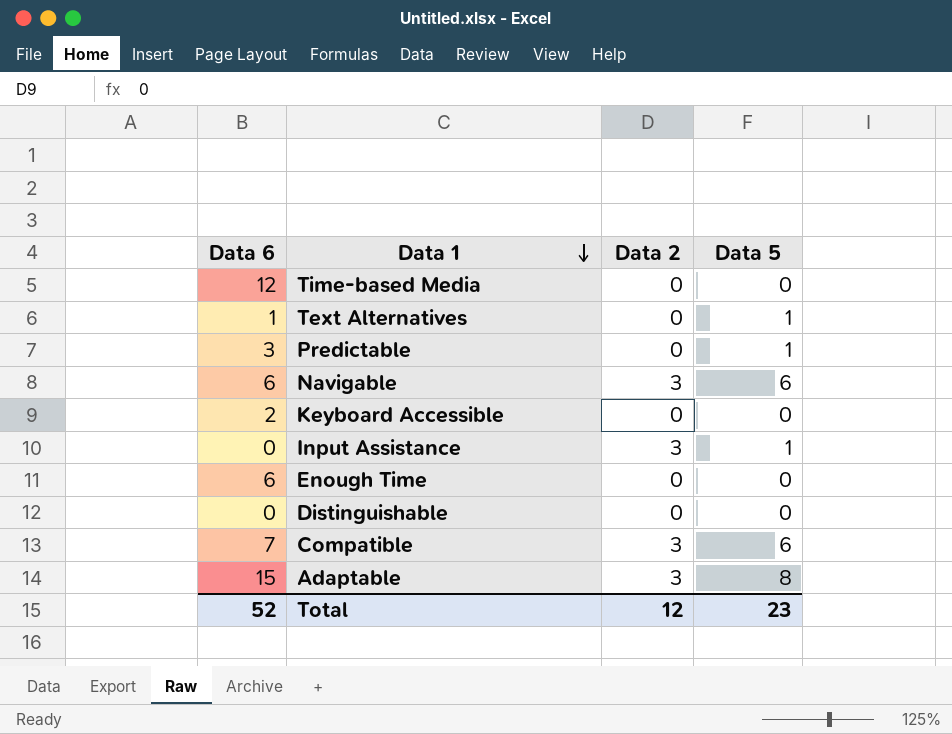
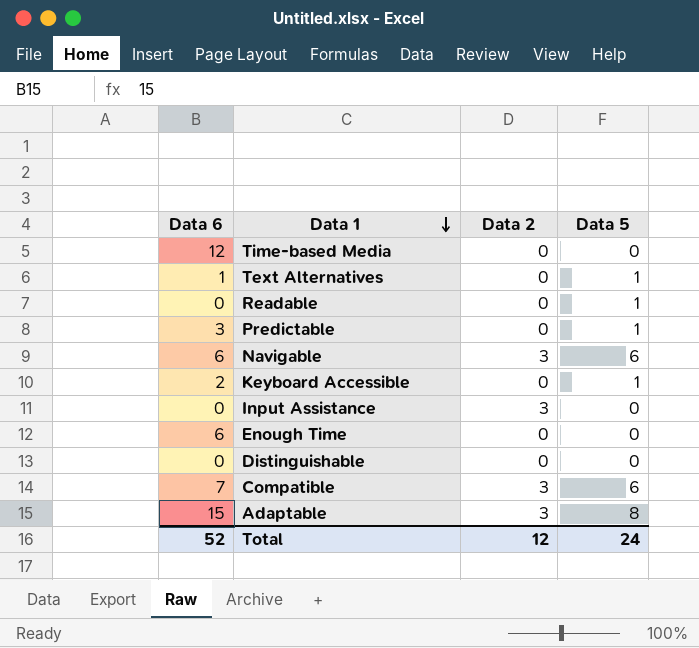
row Readable: none -> 0 | 0 | 1
Keyboard Accessible | Data 5: 0 -> 1
Input Assistance | Data 5: 1 -> 0
Total | Data 5: 23 -> 24

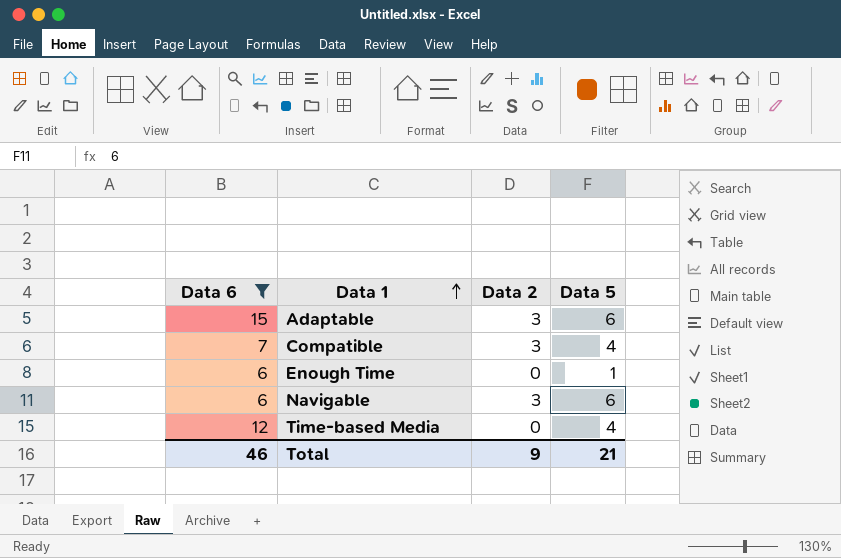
filter: none -> Data 6 >= 6
row order: Data 1 descending -> Data 1 ascending
Adaptable | Data 5: 8 -> 6
Compatible | Data 5: 6 -> 4
Enough Time | Data 5: 0 -> 1
Time-based Media | Data 5: 0 -> 4
Total | Data 6: 52 -> 46
Total | Data 2: 12 -> 9
Total | Data 5: 24 -> 21

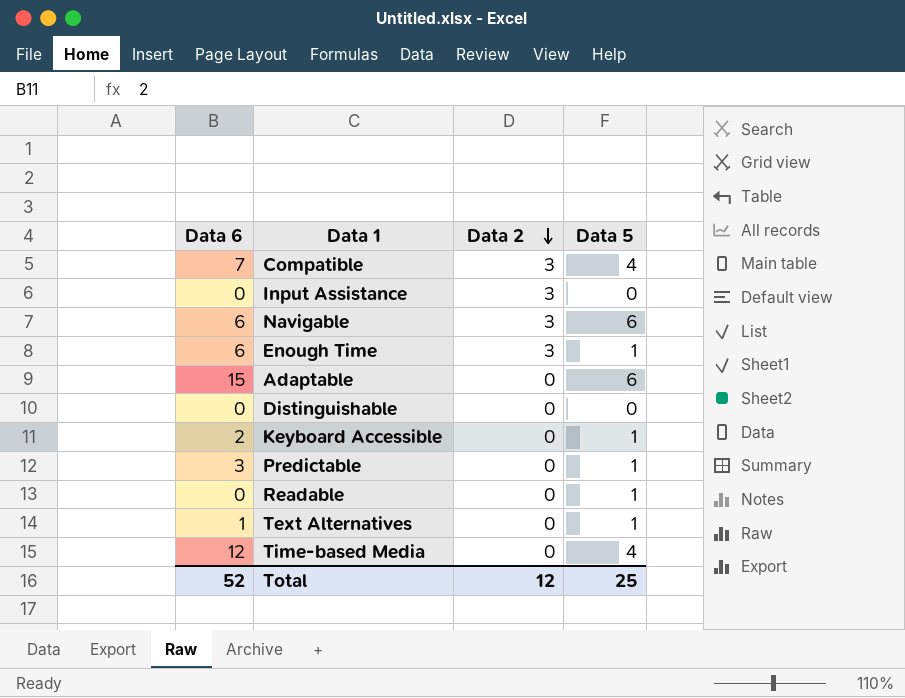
filter: Data 6 >= 6 -> none
row order: Data 1 ascending -> Data 2 descending
Enough Time | Data 2: 0 -> 3
Adaptable | Data 2: 3 -> 0
Total | Data 6: 46 -> 52
Total | Data 2: 9 -> 12
Total | Data 5: 21 -> 25

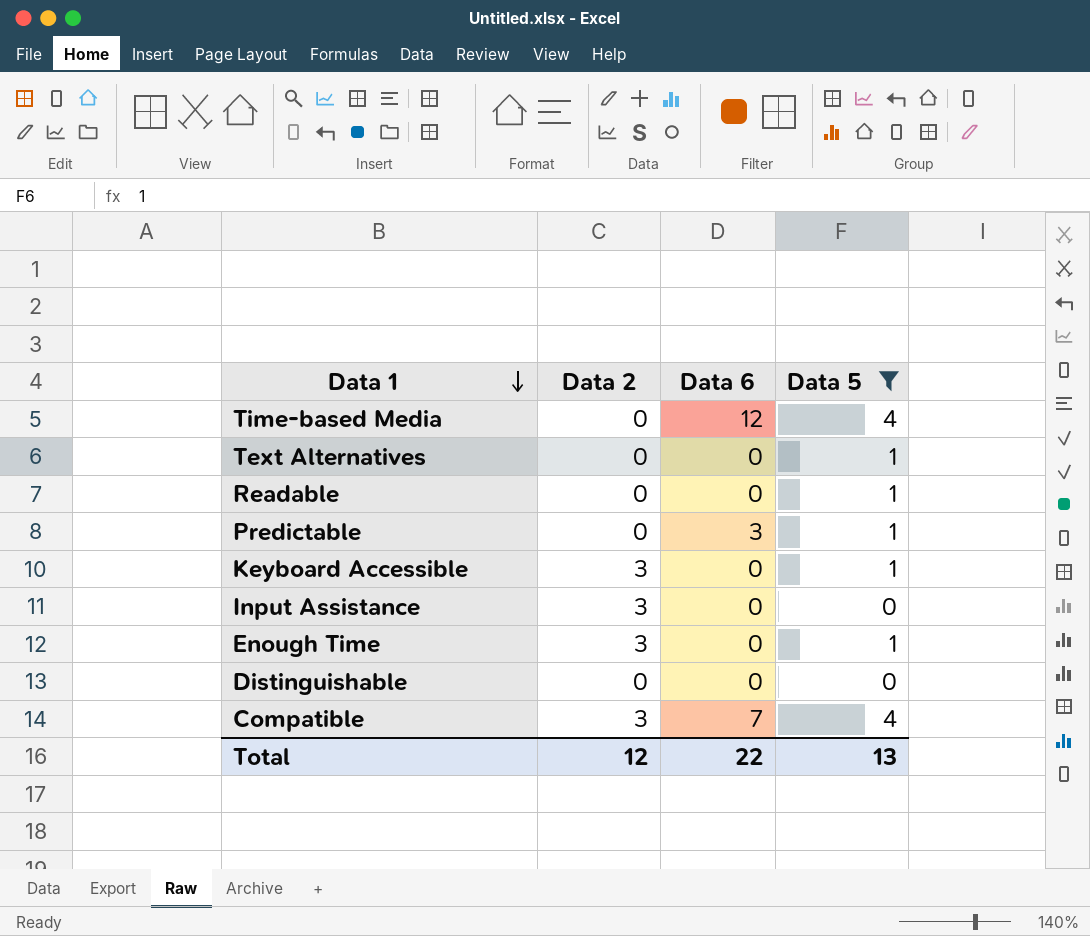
filter: none -> Data 5 != 6
row order: Data 2 descending -> Data 1 descending
column Data 6 | position: 1 -> 3
Text Alternatives | Data 6: 1 -> 0
Keyboard Accessible | Data 2: 0 -> 3
Keyboard Accessible | Data 6: 2 -> 0
Enough Time | Data 6: 6 -> 0
Total | Data 6: 52 -> 22
Total | Data 5: 25 -> 13

